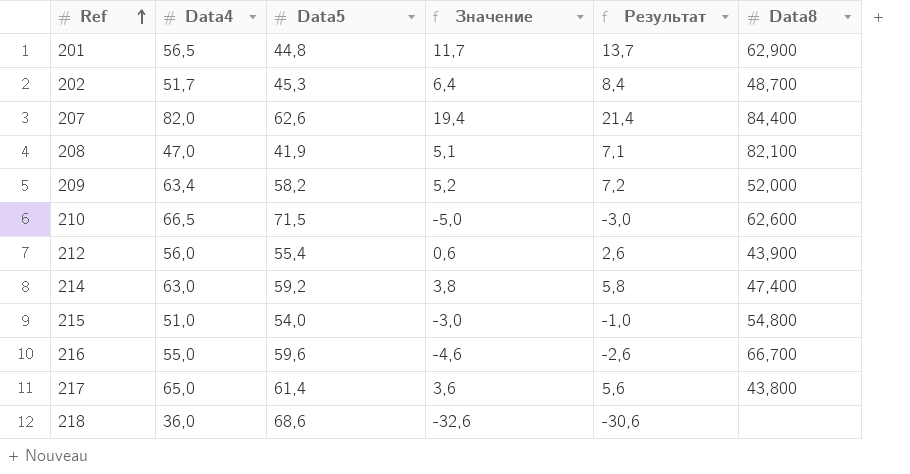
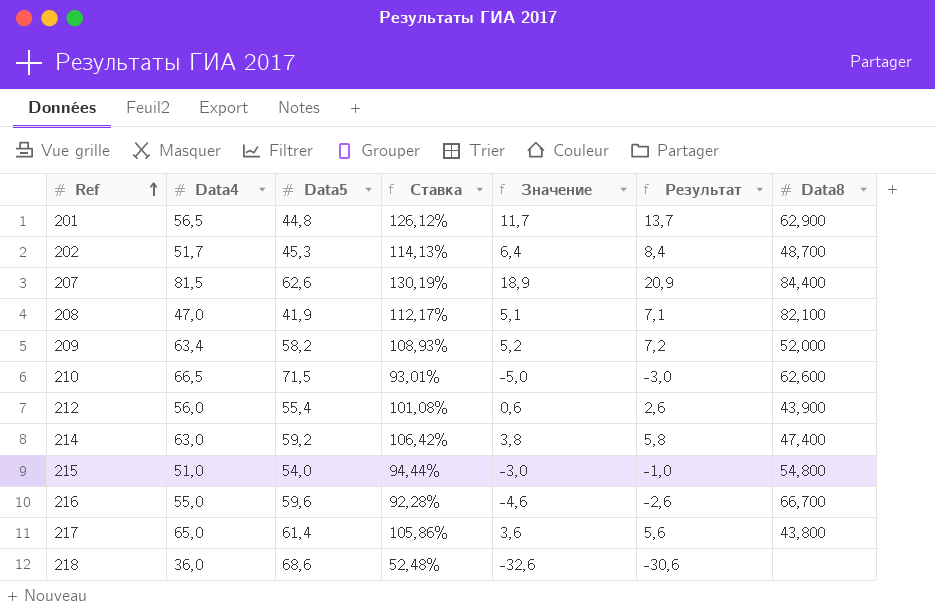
column Ставка | formula: none -> [Data4] / [Data5]
207 | Data4: 82,0 -> 81,5
207 | Значение: 19,4 -> 18,9
207 | Результат: 21,4 -> 20,9

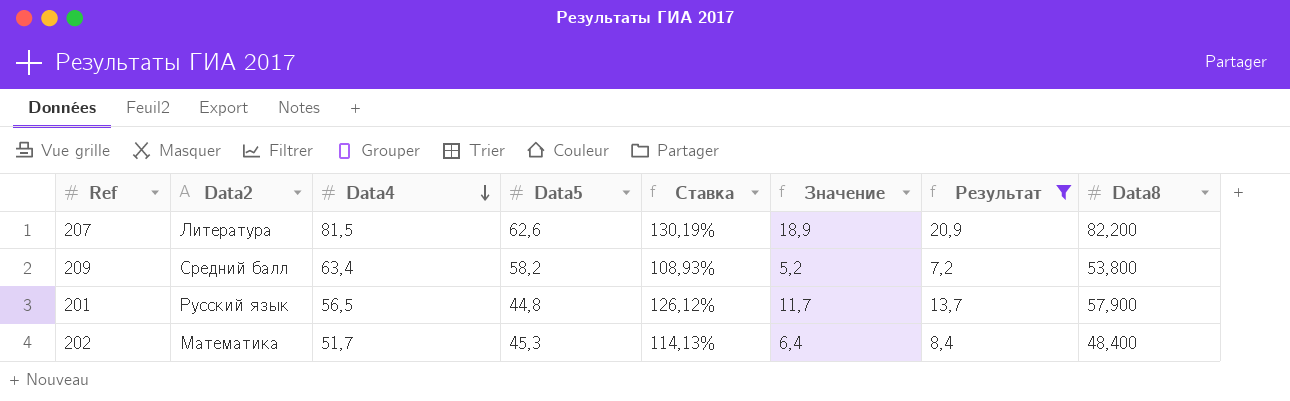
filter: none -> Результат >= 7,2
row order: Ref ascending -> Data4 descending
column Data2 | position: none -> 2
207 | Data8: 84,400 -> 82,200
209 | Data8: 52,000 -> 53,800
201 | Data8: 62,900 -> 57,900
202 | Data8: 48,700 -> 48,400

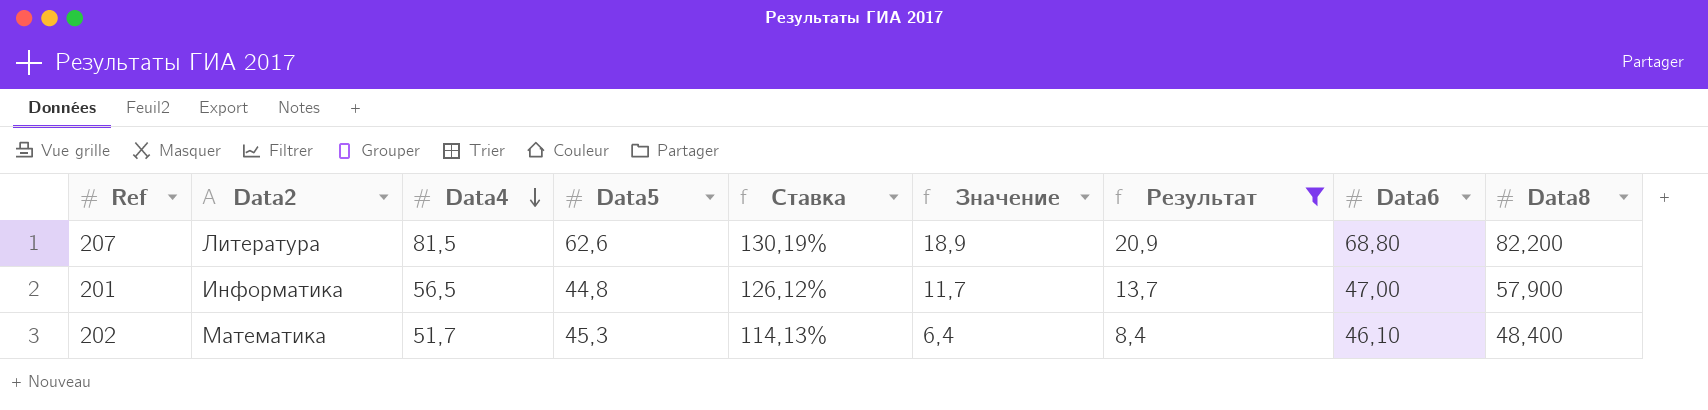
column Data6 | position: none -> 8
row 209: Средний балл | 63,4 | 58,2 | 108,93% | 5,2 | 7,2 | 53,800 -> none
201 | Data2: Русский язык -> Информатика

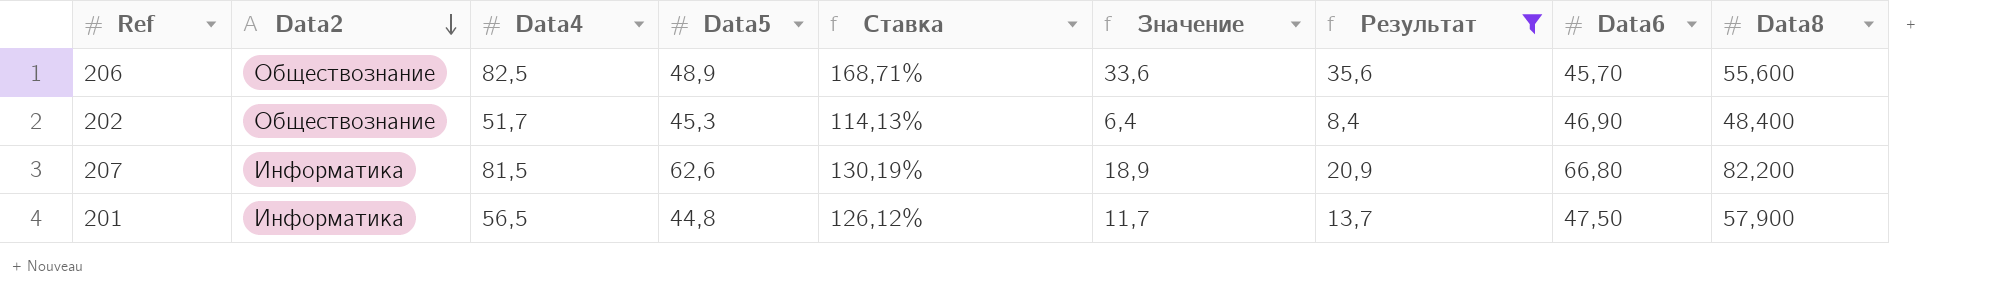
row order: Data4 descending -> Data2 descending
row 206: none -> Обществознание | 82,5 | 48,9 | 168,71% | 33,6 | 35,6 | 45,70 | 55,600
202 | Data2: Математика -> Обществознание
202 | Data6: 46,10 -> 46,90
207 | Data2: Литература -> Информатика
207 | Data6: 68,80 -> 66,80
201 | Data6: 47,00 -> 47,50

